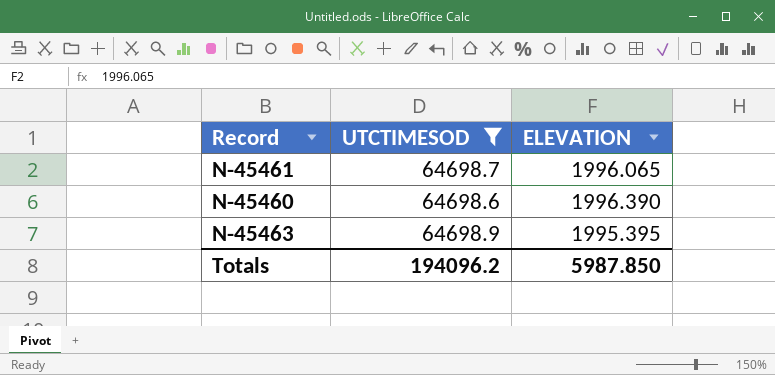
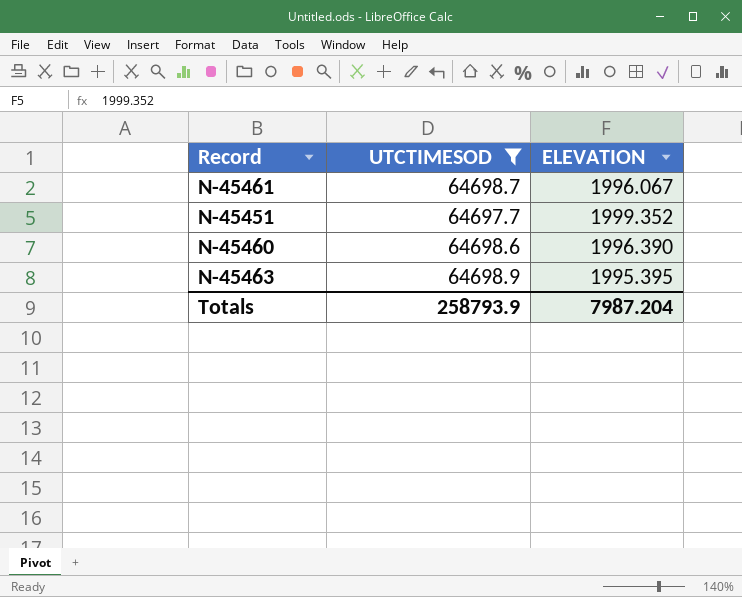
N-45461 | ELEVATION: 1996.065 -> 1996.067
row N-45451: none -> 64697.7 | 1999.352
Totals | UTCTIMESOD: 194096.2 -> 258793.9
Totals | ELEVATION: 5987.850 -> 7987.204

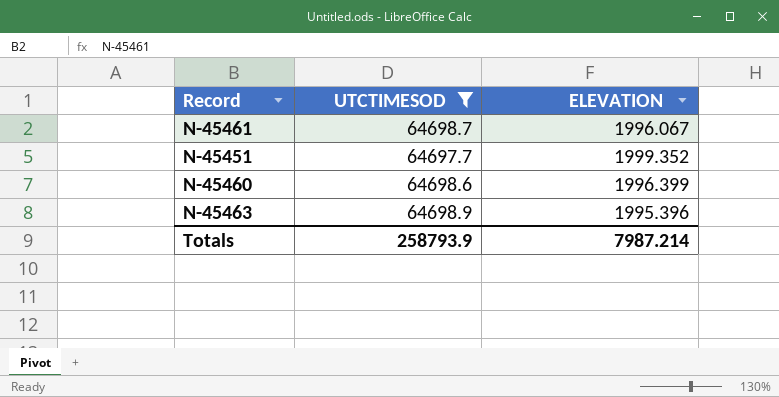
N-45460 | ELEVATION: 1996.390 -> 1996.399
N-45463 | ELEVATION: 1995.395 -> 1995.396
Totals | ELEVATION: 7987.204 -> 7987.214

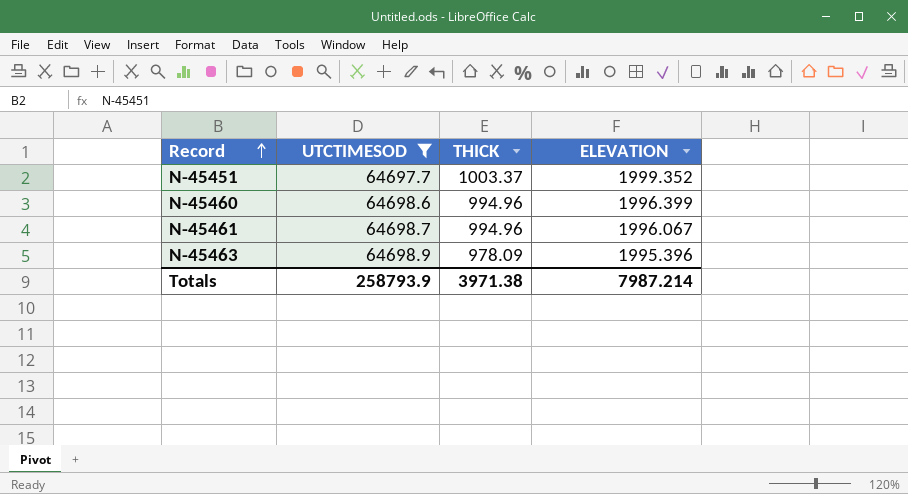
row order: none -> Record ascending
column THICK | position: none -> 3

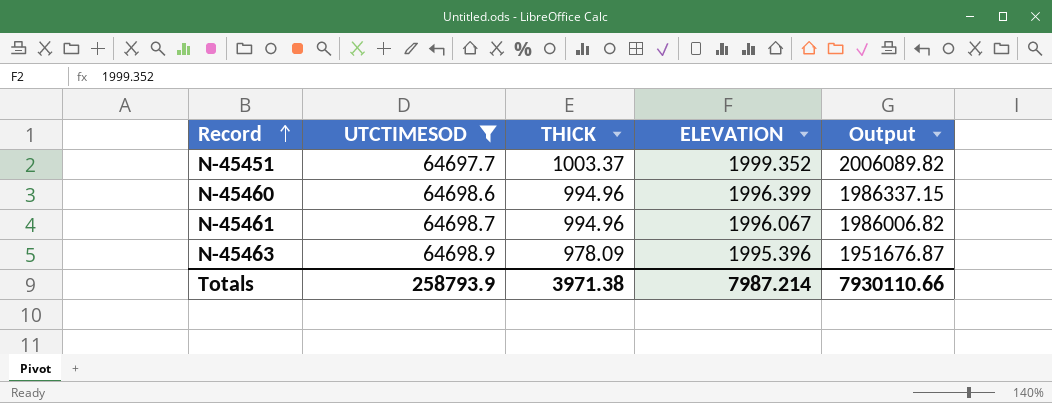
column Output | formula: none -> [THICK] * [ELEVATION]

